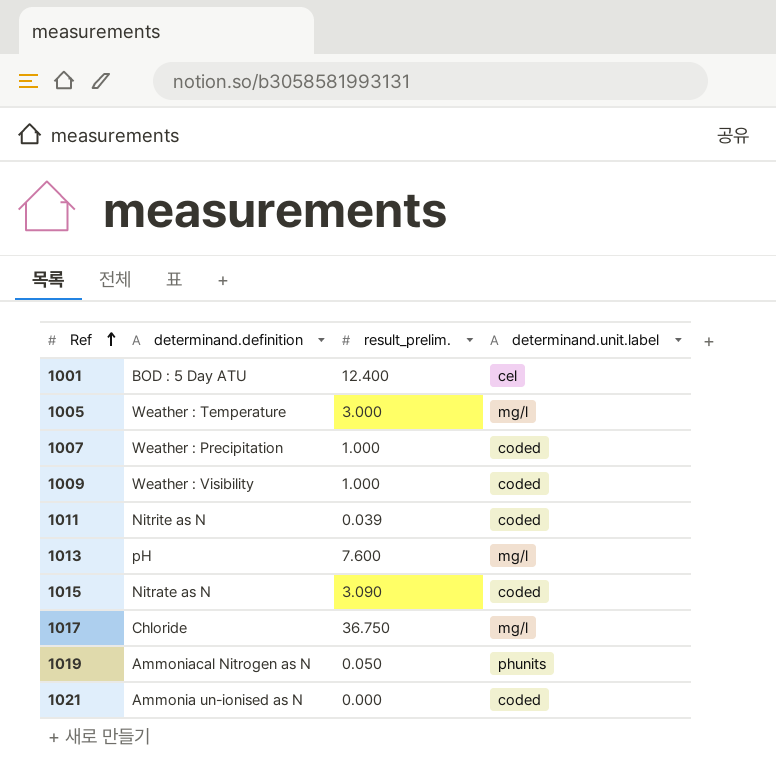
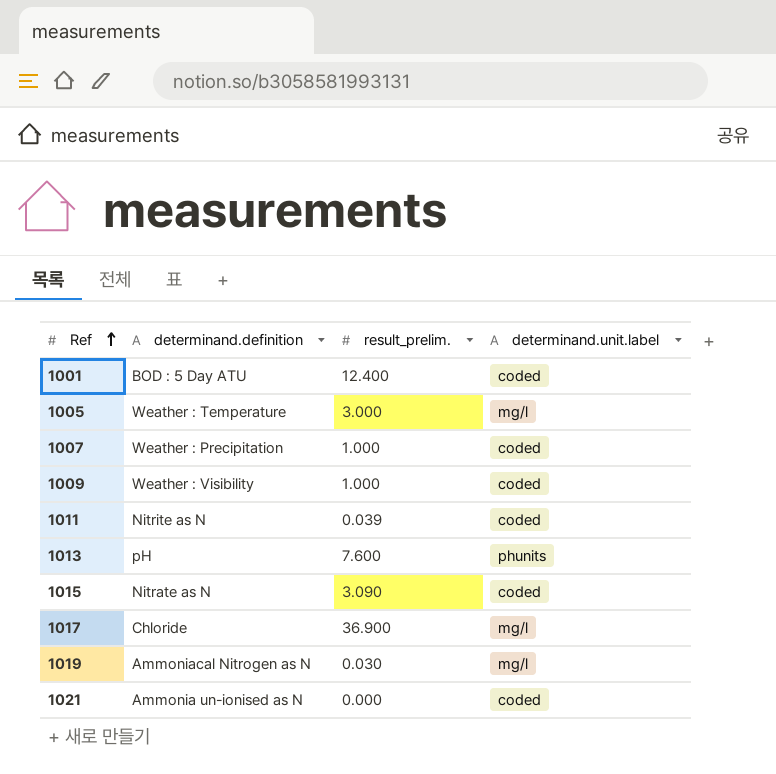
1001 | determinand.unit.label: cel -> coded
1013 | determinand.unit.label: mg/l -> phunits
1017 | result_prelim.: 36.750 -> 36.900
1019 | result_prelim.: 0.050 -> 0.030
1019 | determinand.unit.label: phunits -> mg/l

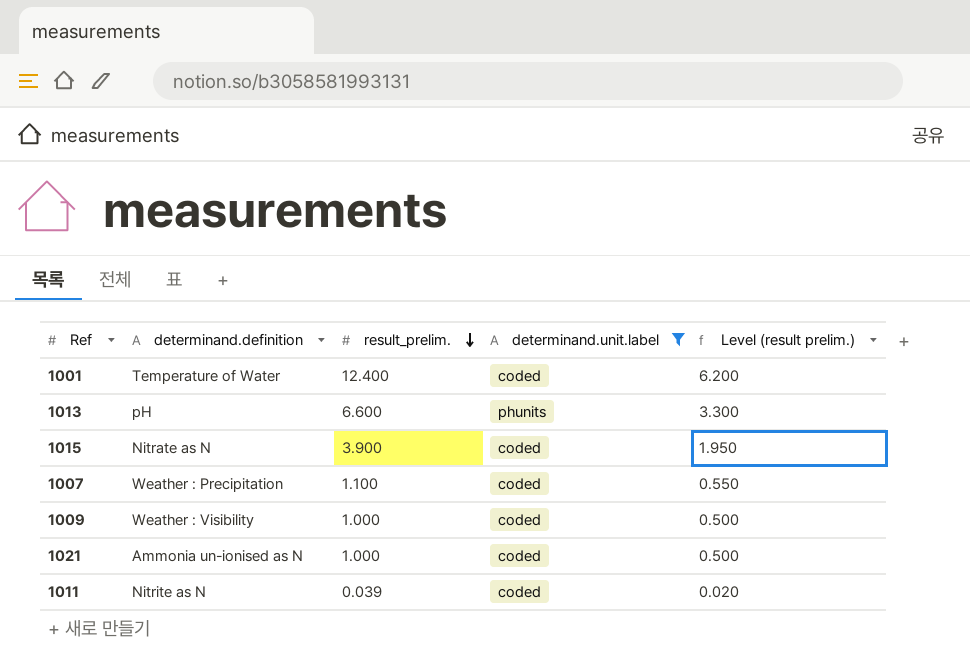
filter: none -> determinand.unit.label != mg/l
row order: Ref ascending -> result_prelim. descending
column Level (result prelim.) | formula: none -> [result_prelim.] * 0.5
1001 | determinand.definition: BOD : 5 Day ATU -> Temperature of Water
1013 | result_prelim.: 7.600 -> 6.600
1015 | result_prelim.: 3.090 -> 3.900
1007 | result_prelim.: 1.000 -> 1.100
1021 | result_prelim.: 0.000 -> 1.000

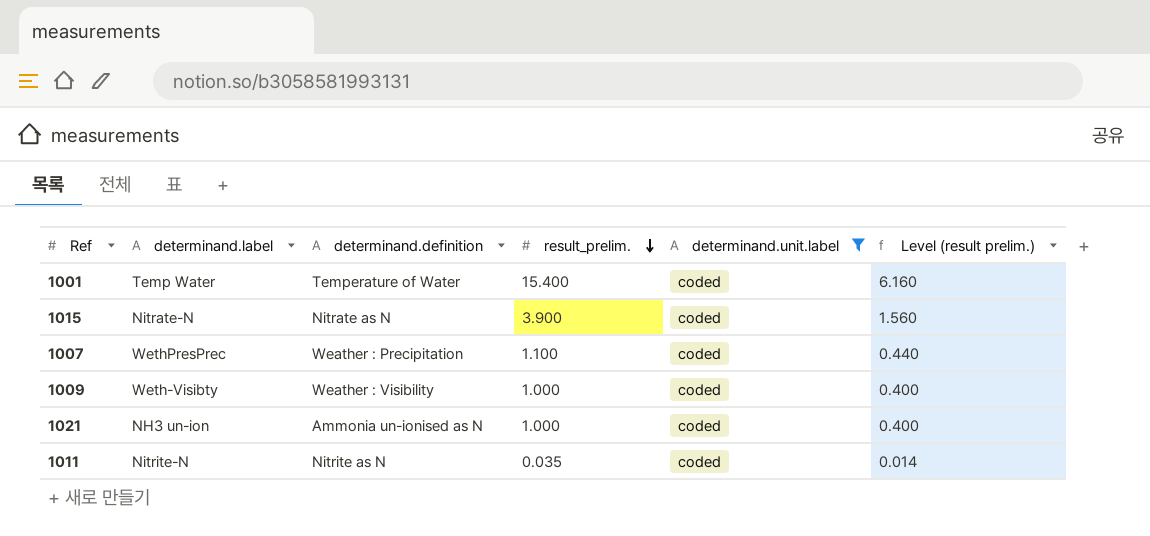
column determinand.label | position: none -> 2
column Level (result prelim.) | formula: [result_prelim.] * 0.5 -> [result_prelim.] * 0.4
row 1013: pH | 6.600 | phunits | 3.300 -> none
1001 | result_prelim.: 12.400 -> 15.400
1011 | result_prelim.: 0.039 -> 0.035

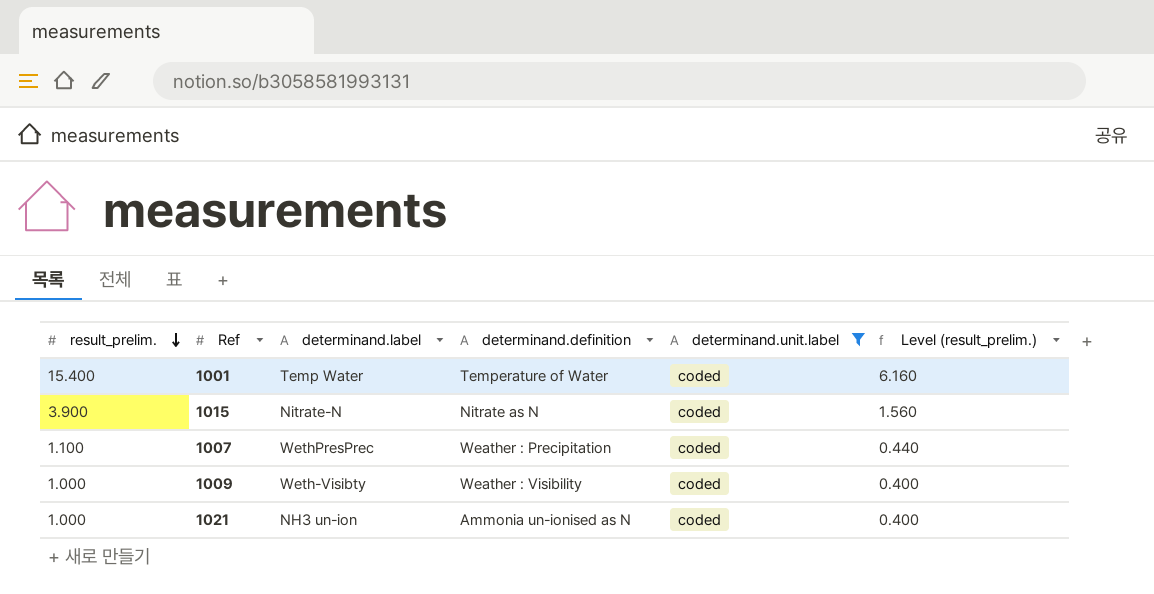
column result_prelim. | position: 4 -> 1
column name: Level (result prelim.) -> Level (result_prelim.)
row 1011: Nitrite-N | Nitrite as N | 0.035 | coded | 0.014 -> none

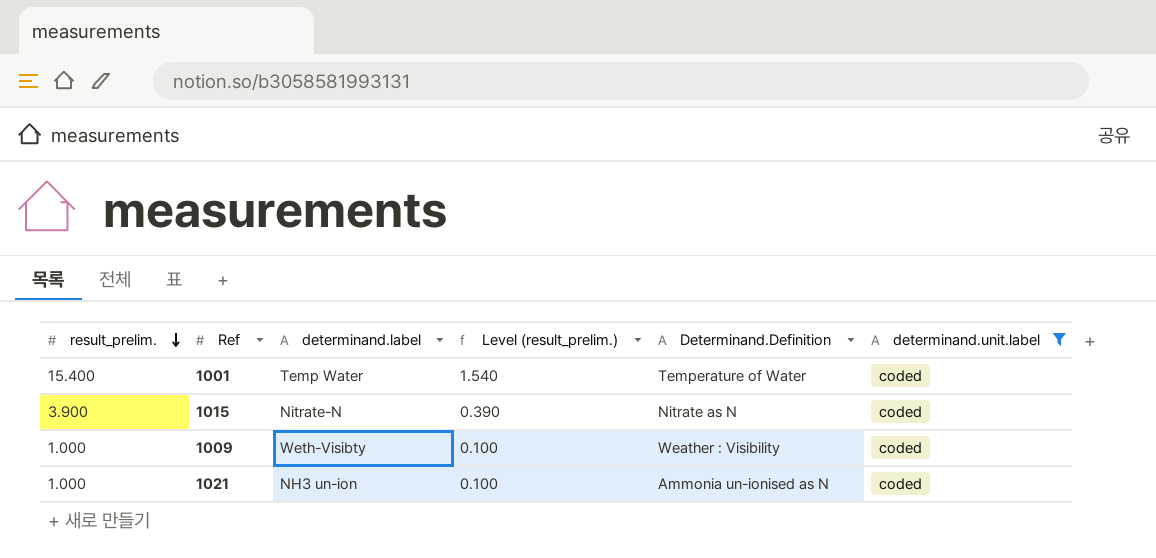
column Level (result_prelim.) | formula: [result_prelim.] * 0.4 -> [result_prelim.] * 0.1
column Level (result_prelim.) | position: 6 -> 4
column name: determinand.definition -> Determinand.Definition
row 1007: 1.100 | WethPresPrec | Weather : Precipitation | coded | 0.440 -> none

